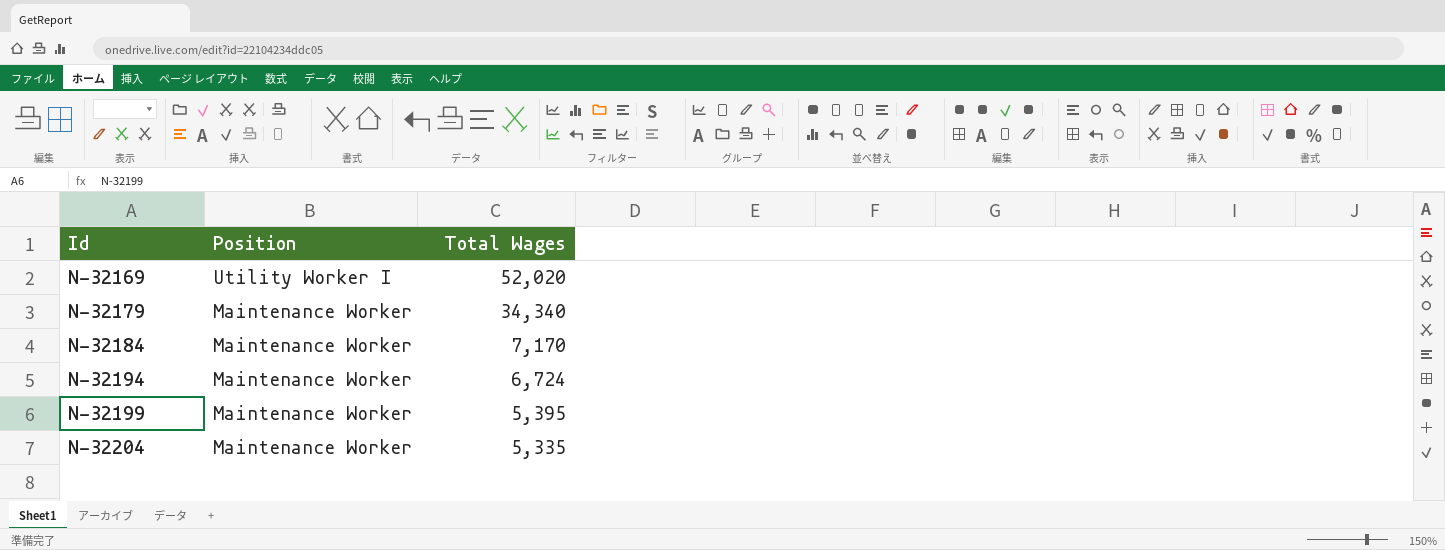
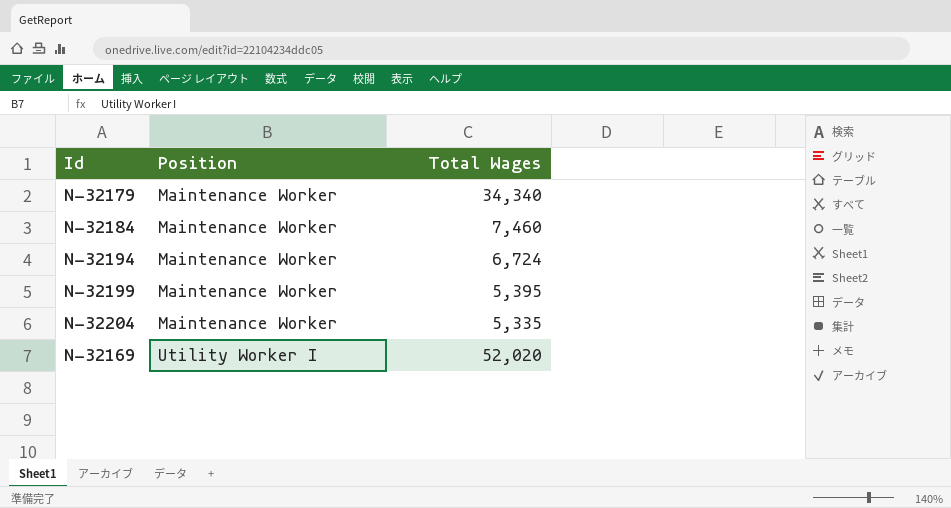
row order: Id ascending -> Position ascending
N-32184 | Total Wages: 7,170 -> 7,460

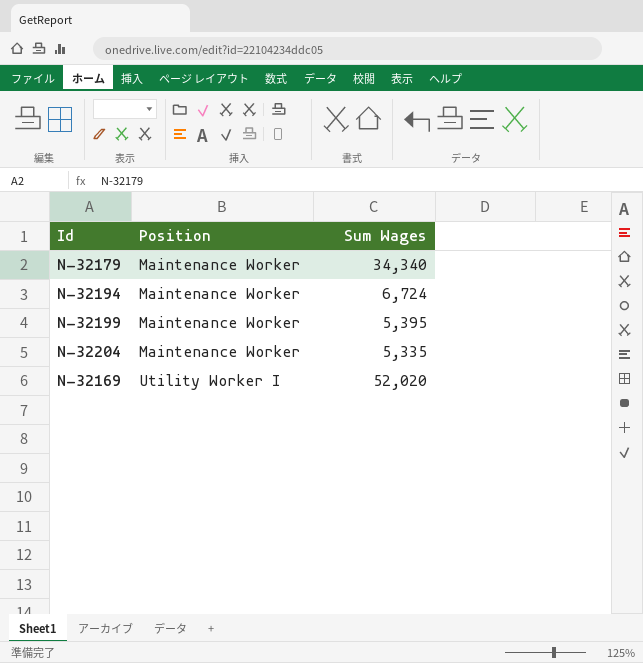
column name: Total Wages -> Sum Wages
row N-32184: Maintenance Worker | 7,460 -> none

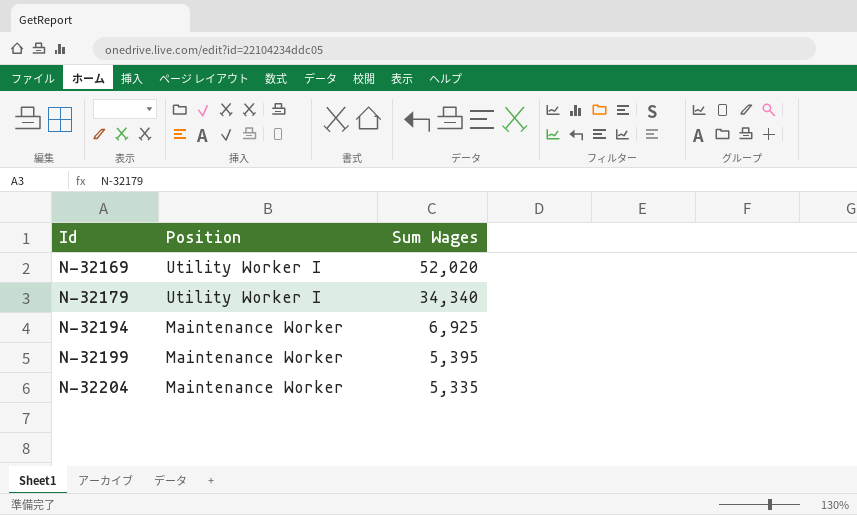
row order: Position ascending -> Id ascending
N-32179 | Position: Maintenance Worker -> Utility Worker I
N-32194 | Sum Wages: 6,724 -> 6,925

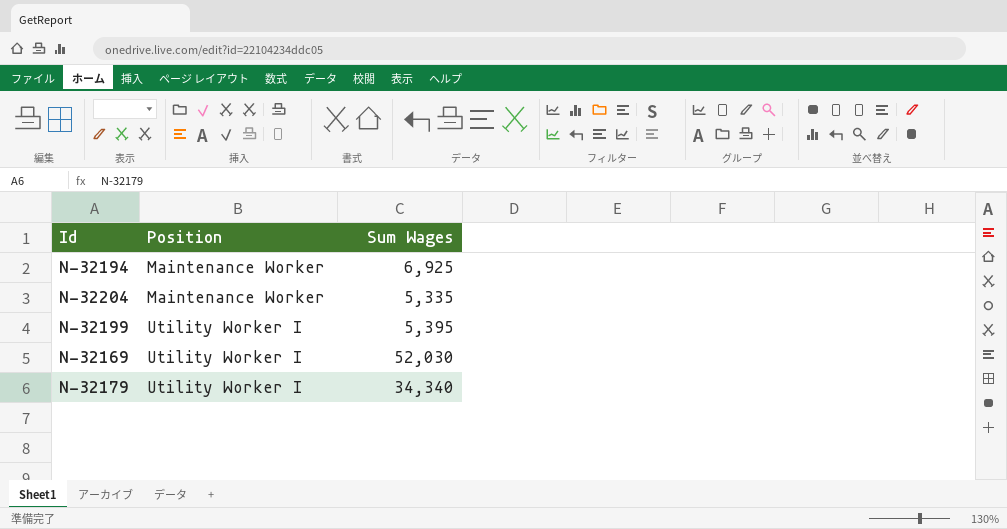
row order: Id ascending -> Position ascending
N-32199 | Position: Maintenance Worker -> Utility Worker I
N-32169 | Sum Wages: 52,020 -> 52,030

